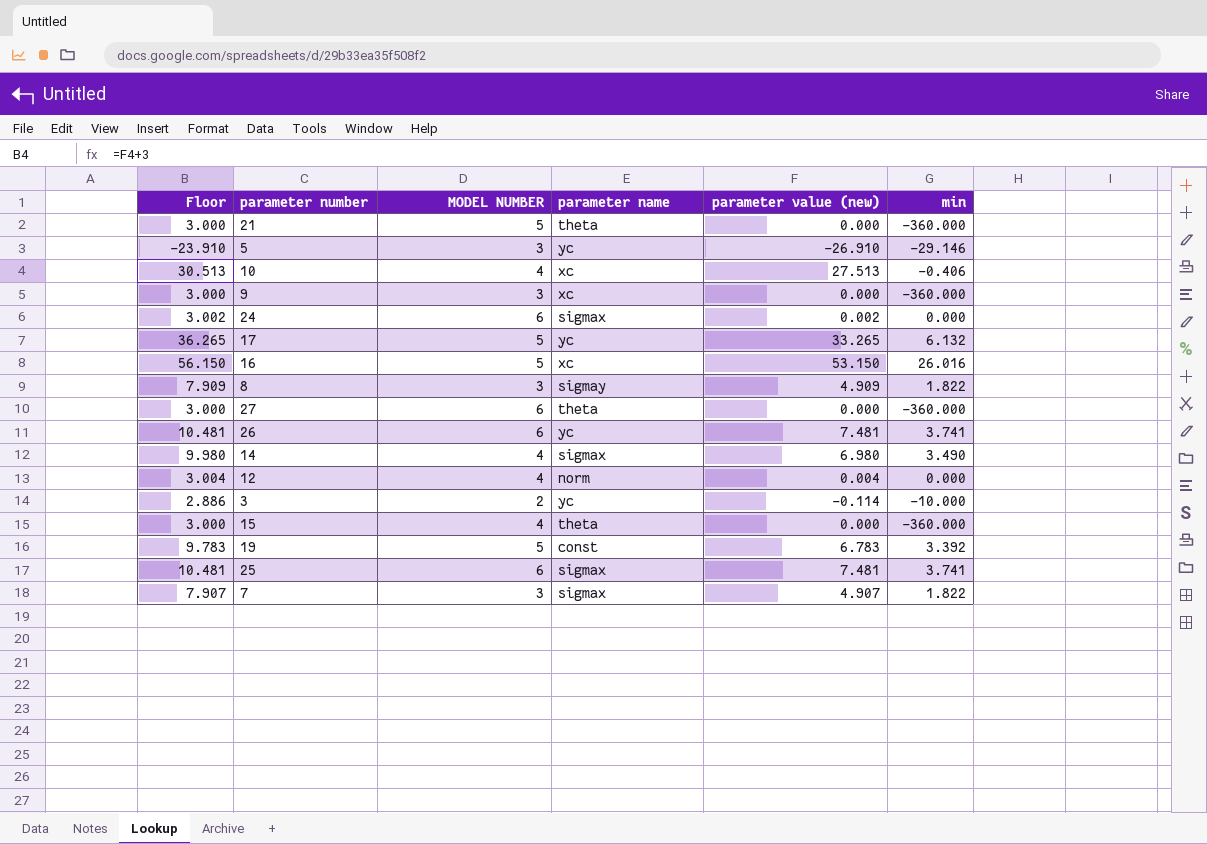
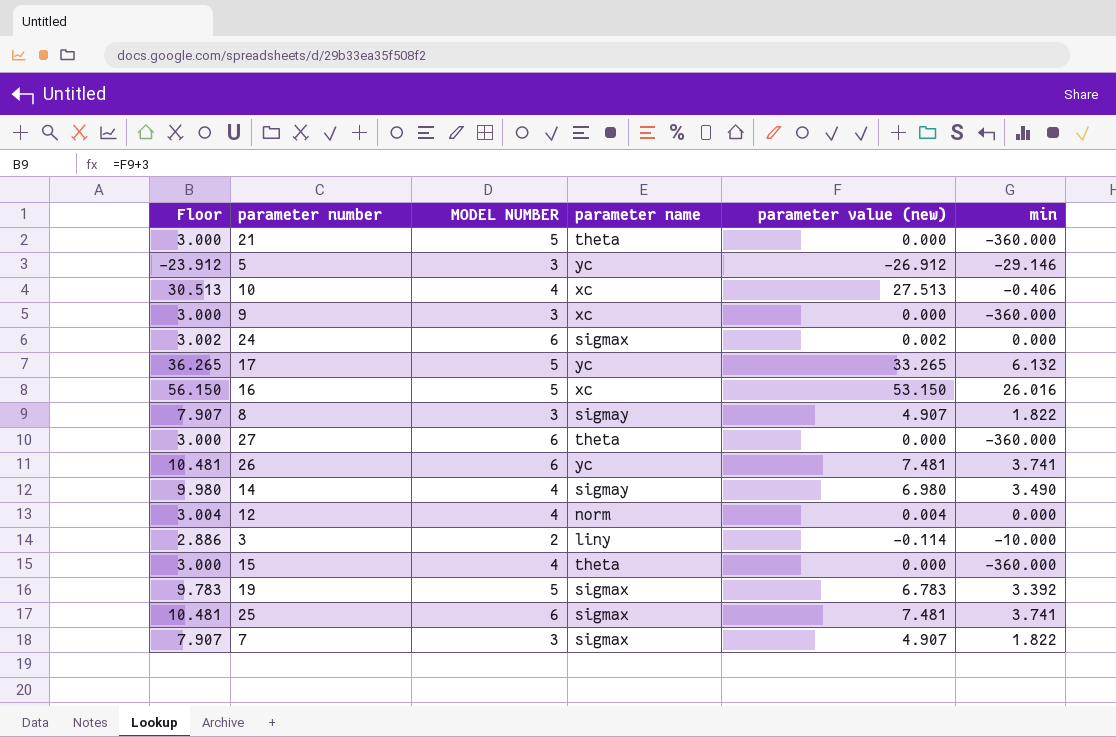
5 | Floor: -23.910 -> -23.912
5 | parameter value (new): -26.910 -> -26.912
8 | Floor: 7.909 -> 7.907
8 | parameter value (new): 4.909 -> 4.907
14 | parameter name: sigmax -> sigmay
3 | parameter name: yc -> liny
19 | parameter name: const -> sigmax

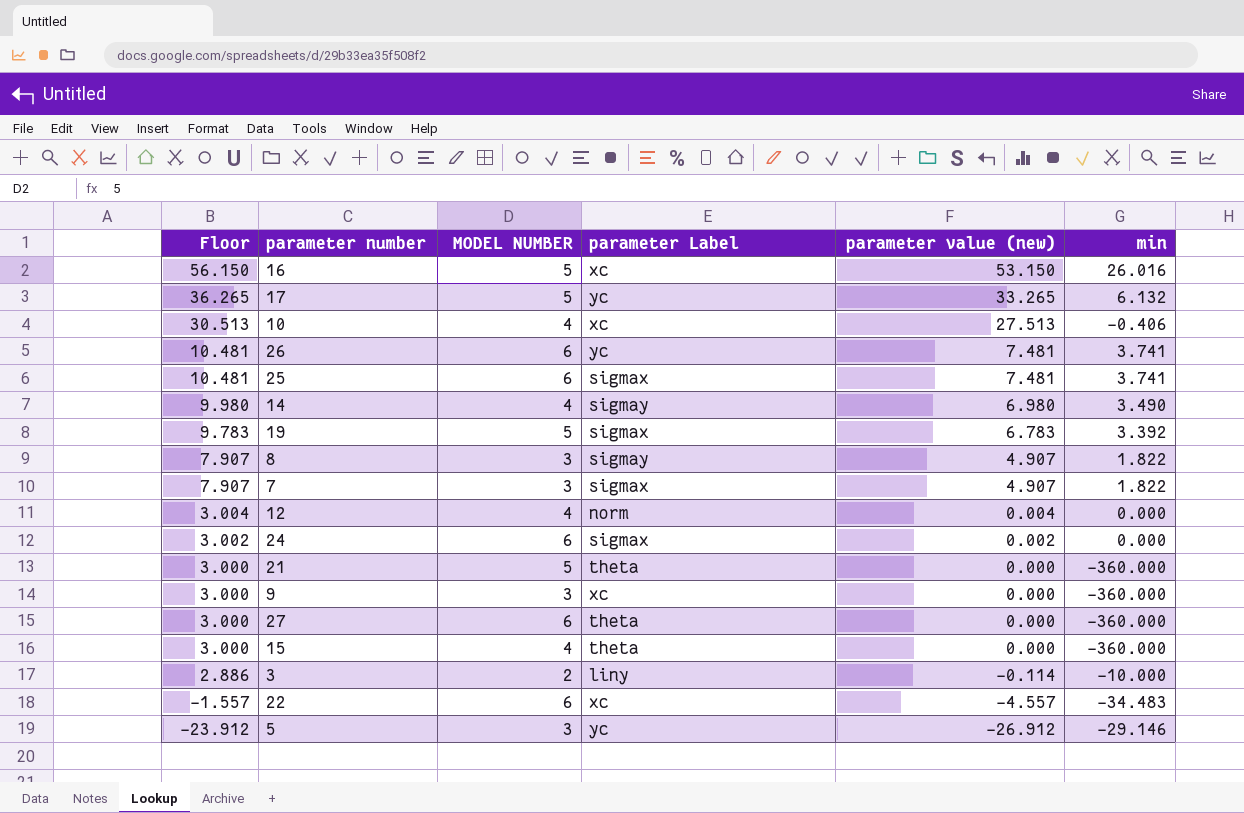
row order: none -> Floor descending
column name: parameter name -> parameter Label
row 22: none -> -1.557 | 6 | xc | -4.557 | -34.483

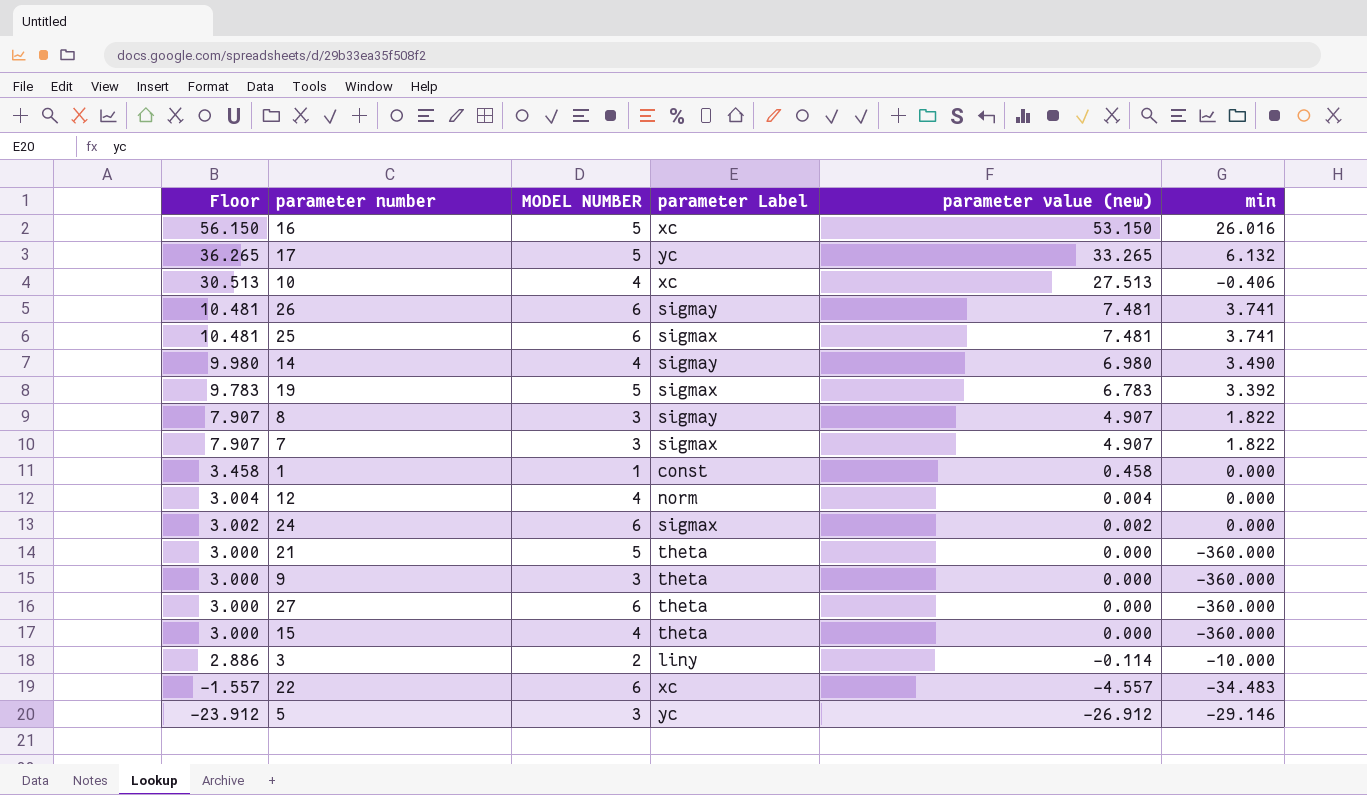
26 | parameter Label: yc -> sigmay
row 1: none -> 3.458 | 1 | const | 0.458 | 0.000
9 | parameter Label: xc -> theta

